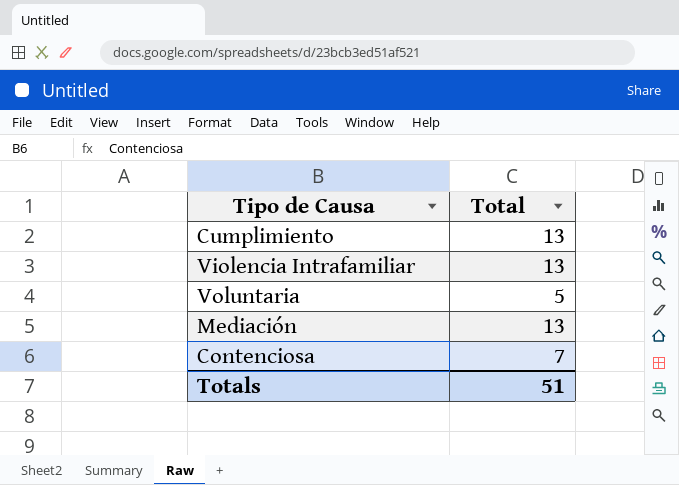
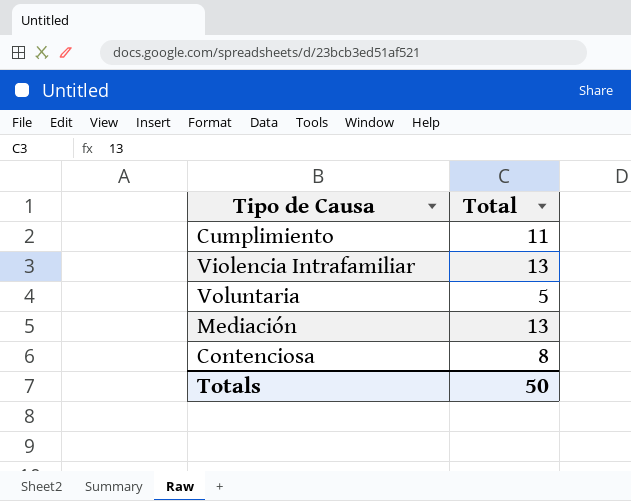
Cumplimiento | Total: 13 -> 11
Contenciosa | Total: 7 -> 8
Totals | Total: 51 -> 50

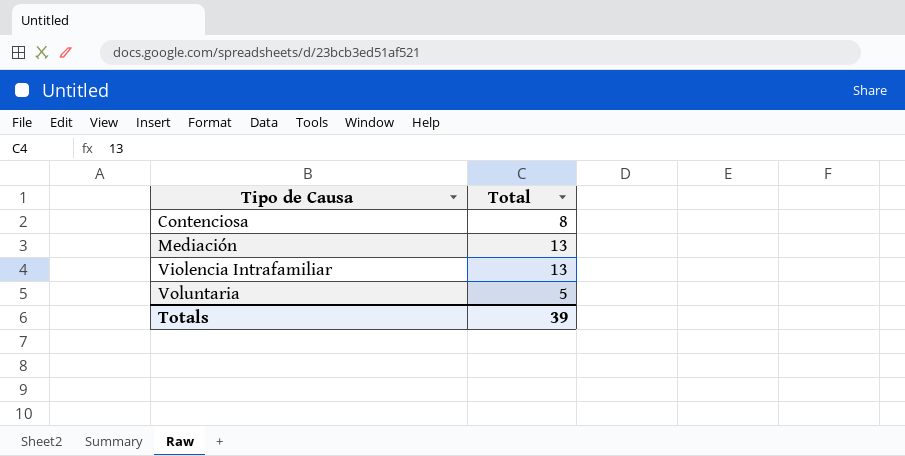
row order: none -> Tipo de Causa ascending
row Cumplimiento: 11 -> none
Totals | Total: 50 -> 39

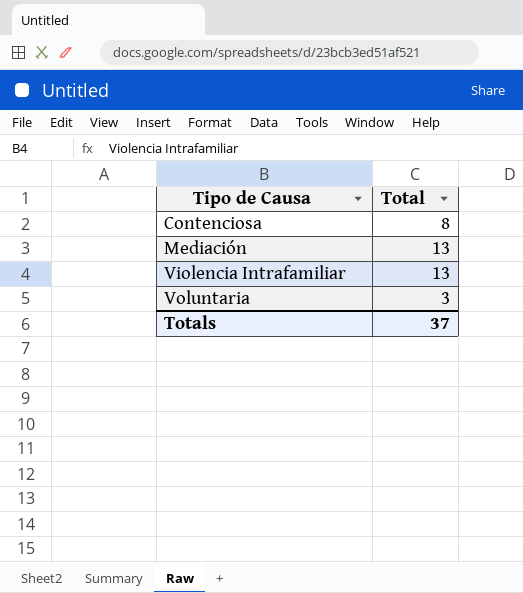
Voluntaria | Total: 5 -> 3
Totals | Total: 39 -> 37

